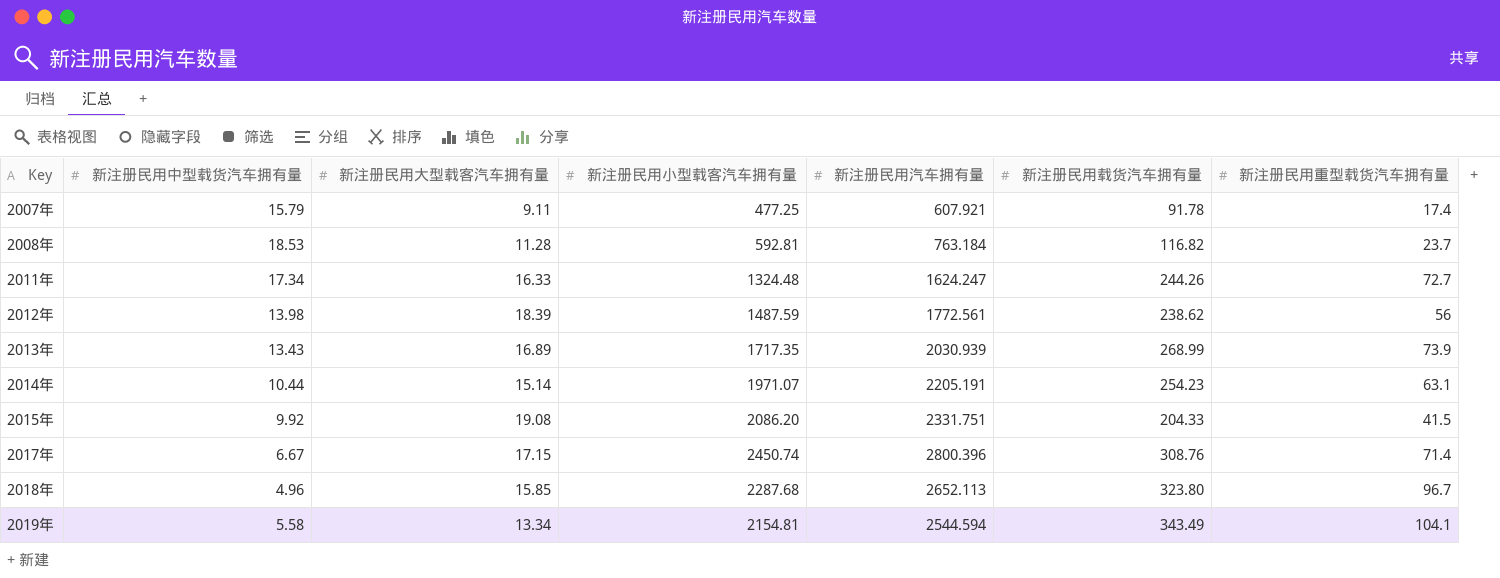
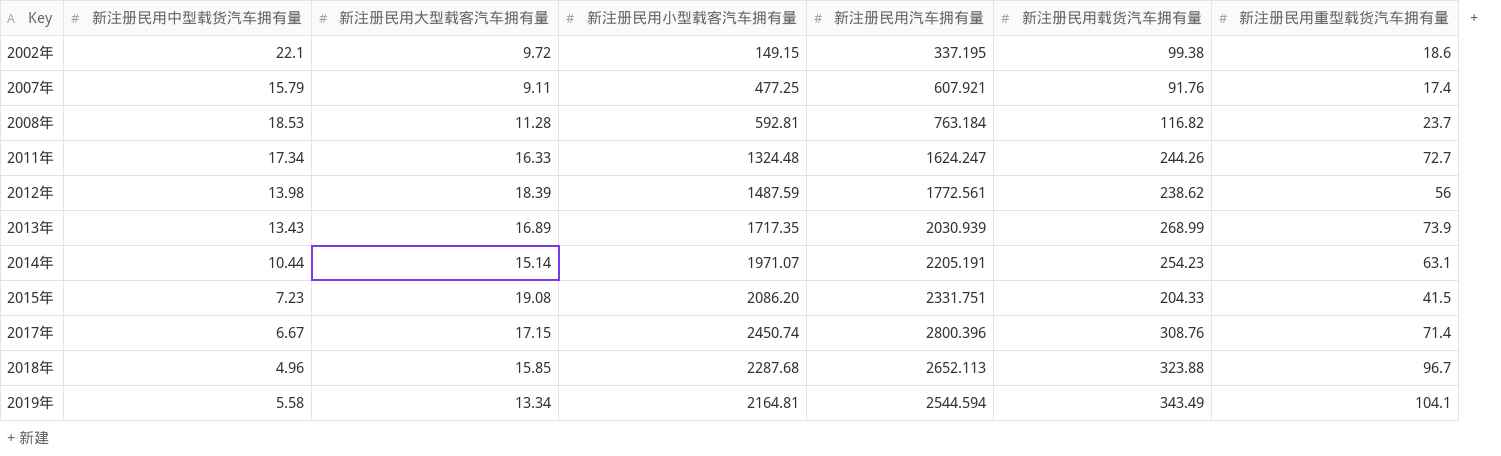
row 2002年: none -> 22.1 | 9.72 | 149.15 | 337.195 | 99.38 | 18.6
2007年 | 新注册民用载货汽车拥有量: 91.78 -> 91.76
2015年 | 新注册民用中型载货汽车拥有量: 9.92 -> 7.23
2018年 | 新注册民用载货汽车拥有量: 323.80 -> 323.88
2019年 | 新注册民用小型载客汽车拥有量: 2154.81 -> 2164.81

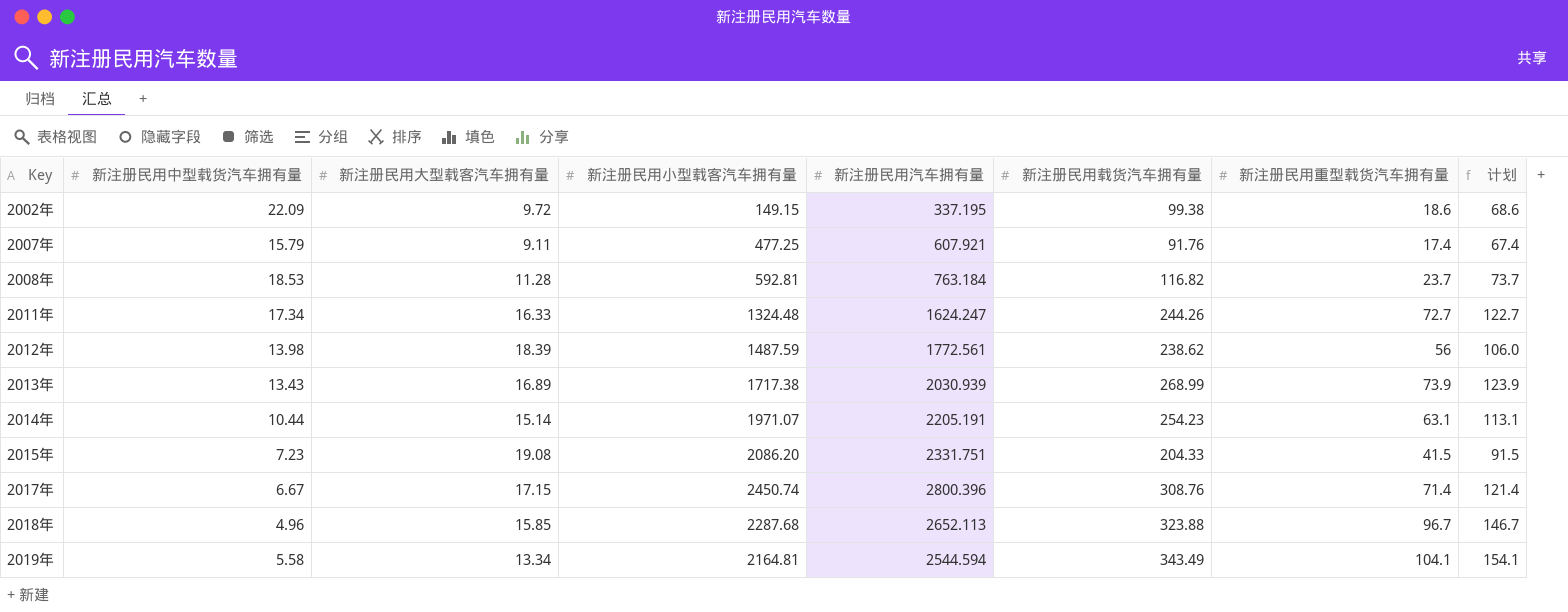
column 计划 | formula: none -> [新注册民用重型载货汽车拥有量] + 50
2002年 | 新注册民用中型载货汽车拥有量: 22.1 -> 22.09
2013年 | 新注册民用小型载客汽车拥有量: 1717.35 -> 1717.38

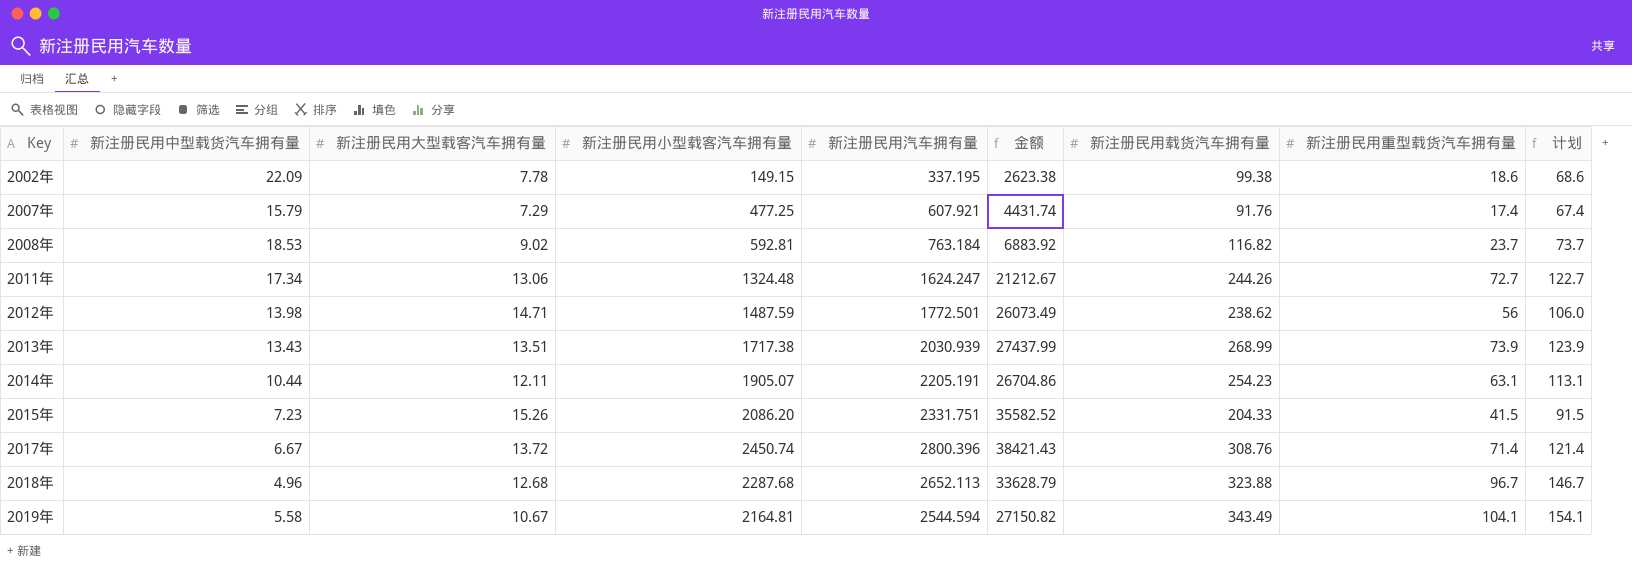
column 金额 | formula: none -> [新注册民用大型载客汽车拥有量] * [新注册民用汽车拥有量]
2002年 | 新注册民用大型载客汽车拥有量: 9.72 -> 7.78
2007年 | 新注册民用大型载客汽车拥有量: 9.11 -> 7.29
2008年 | 新注册民用大型载客汽车拥有量: 11.28 -> 9.02
2011年 | 新注册民用大型载客汽车拥有量: 16.33 -> 13.06
2012年 | 新注册民用大型载客汽车拥有量: 18.39 -> 14.71
2012年 | 新注册民用汽车拥有量: 1772.561 -> 1772.501
2013年 | 新注册民用大型载客汽车拥有量: 16.89 -> 13.51
2014年 | 新注册民用大型载客汽车拥有量: 15.14 -> 12.11
2014年 | 新注册民用小型载客汽车拥有量: 1971.07 -> 1905.07
2015年 | 新注册民用大型载客汽车拥有量: 19.08 -> 15.26
2017年 | 新注册民用大型载客汽车拥有量: 17.15 -> 13.72
2018年 | 新注册民用大型载客汽车拥有量: 15.85 -> 12.68
2019年 | 新注册民用大型载客汽车拥有量: 13.34 -> 10.67

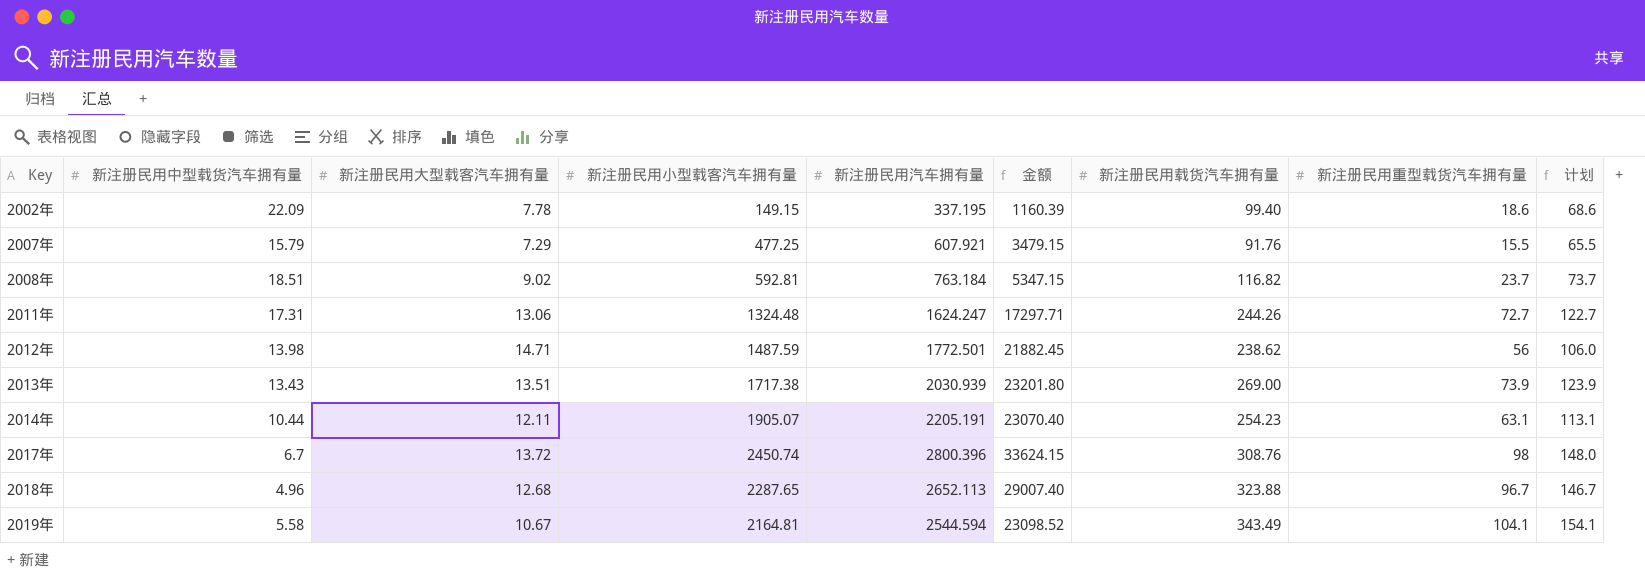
column 金额 | formula: [新注册民用大型载客汽车拥有量] * [新注册民用汽车拥有量] -> [新注册民用大型载客汽车拥有量] * [新注册民用小型载客汽车拥有量]
row 2015年: 7.23 | 15.26 | 2086.20 | 2331.751 | 35582.52 | 204.33 | 41.5 | 91.5 -> none
2002年 | 新注册民用载货汽车拥有量: 99.38 -> 99.40
2007年 | 新注册民用重型载货汽车拥有量: 17.4 -> 15.5
2007年 | 计划: 67.4 -> 65.5
2008年 | 新注册民用中型载货汽车拥有量: 18.53 -> 18.51
2011年 | 新注册民用中型载货汽车拥有量: 17.34 -> 17.31
2013年 | 新注册民用载货汽车拥有量: 268.99 -> 269.00
2017年 | 新注册民用中型载货汽车拥有量: 6.67 -> 6.7
2017年 | 新注册民用重型载货汽车拥有量: 71.4 -> 98
2017年 | 计划: 121.4 -> 148.0
2018年 | 新注册民用小型载客汽车拥有量: 2287.68 -> 2287.65

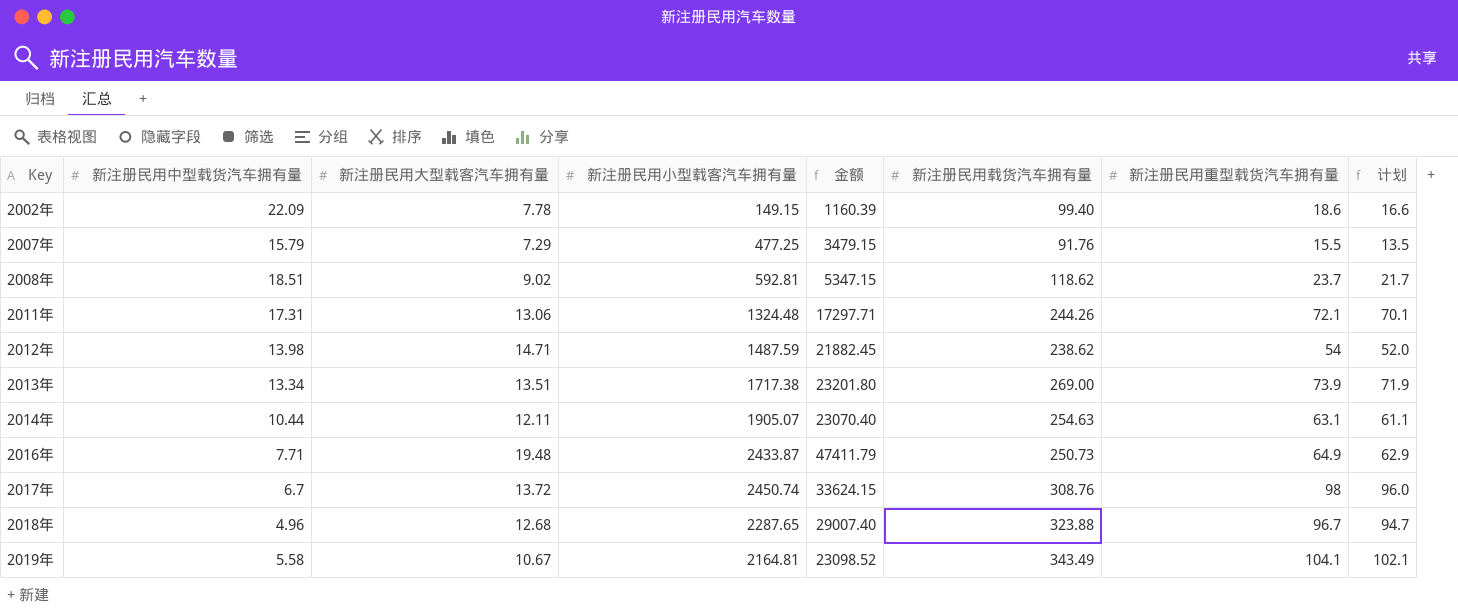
column 新注册民用汽车拥有量 | position: 5 -> none
column 计划 | formula: [新注册民用重型载货汽车拥有量] + 50 -> [新注册民用重型载货汽车拥有量] - 2
2008年 | 新注册民用载货汽车拥有量: 116.82 -> 118.62
2011年 | 新注册民用重型载货汽车拥有量: 72.7 -> 72.1
2012年 | 新注册民用重型载货汽车拥有量: 56 -> 54
2013年 | 新注册民用中型载货汽车拥有量: 13.43 -> 13.34
2014年 | 新注册民用载货汽车拥有量: 254.23 -> 254.63
row 2016年: none -> 7.71 | 19.48 | 2433.87 | 47411.79 | 250.73 | 64.9 | 62.9

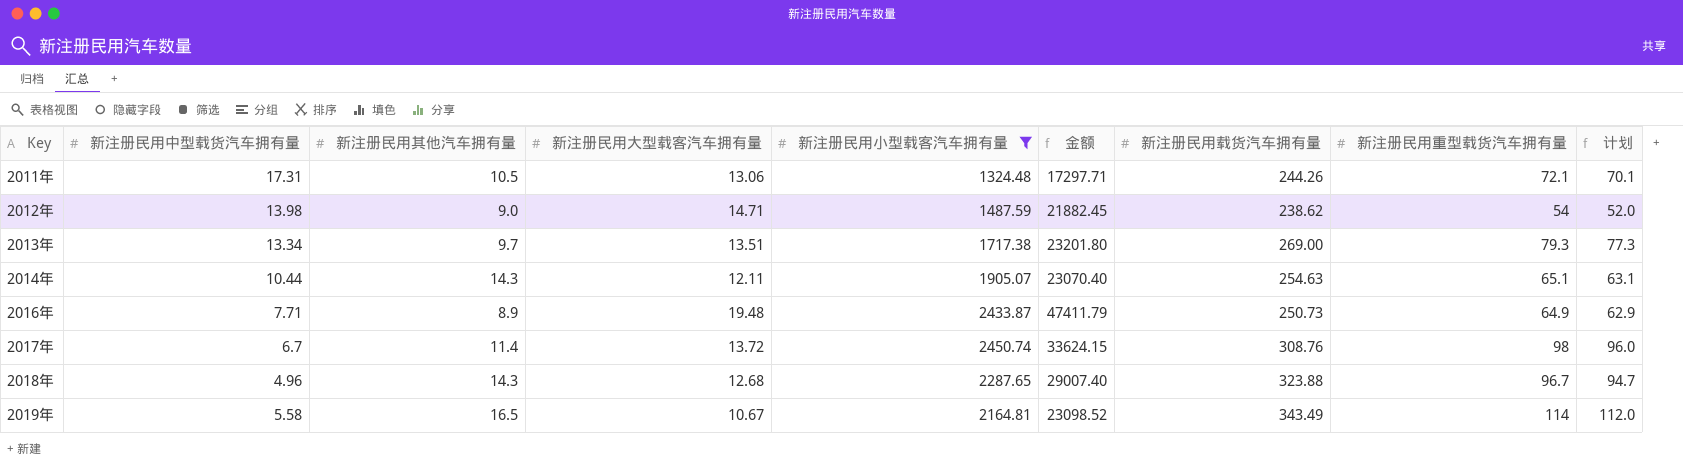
filter: none -> 新注册民用小型载客汽车拥有量 >= 1324.48
column 新注册民用其他汽车拥有量 | position: none -> 3
2013年 | 新注册民用重型载货汽车拥有量: 73.9 -> 79.3
2013年 | 计划: 71.9 -> 77.3
2014年 | 新注册民用重型载货汽车拥有量: 63.1 -> 65.1
2014年 | 计划: 61.1 -> 63.1
2019年 | 新注册民用重型载货汽车拥有量: 104.1 -> 114
2019年 | 计划: 102.1 -> 112.0

